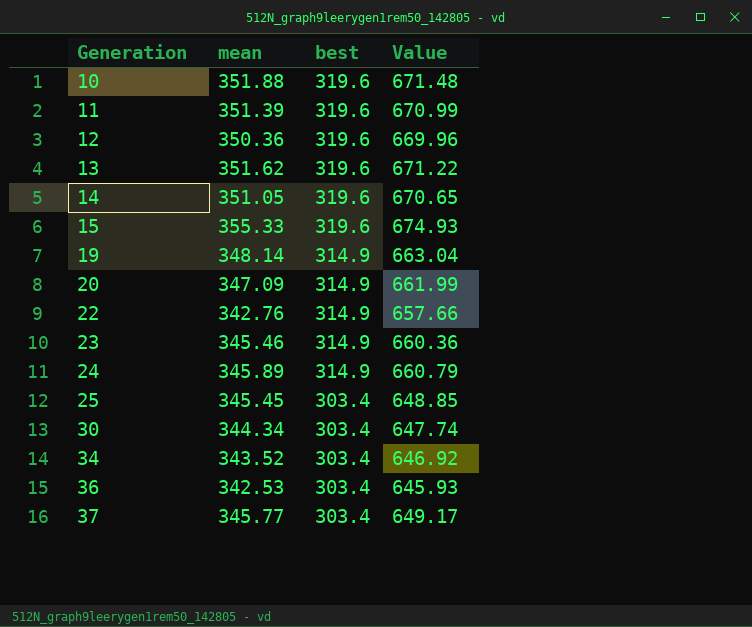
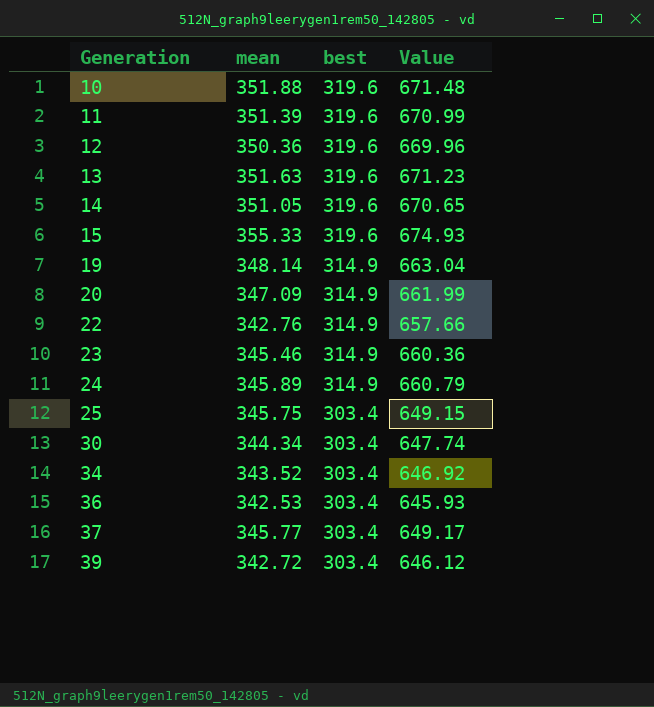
13 | mean: 351.62 -> 351.63
13 | Value: 671.22 -> 671.23
25 | mean: 345.45 -> 345.75
25 | Value: 648.85 -> 649.15
row 39: none -> 342.72 | 303.4 | 646.12

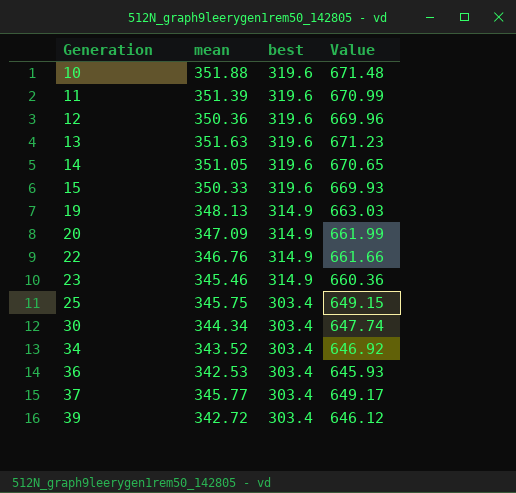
row 24: 345.89 | 314.9 | 660.79 -> none
15 | mean: 355.33 -> 350.33
15 | Value: 674.93 -> 669.93
19 | mean: 348.14 -> 348.13
19 | Value: 663.04 -> 663.03
22 | mean: 342.76 -> 346.76
22 | Value: 657.66 -> 661.66

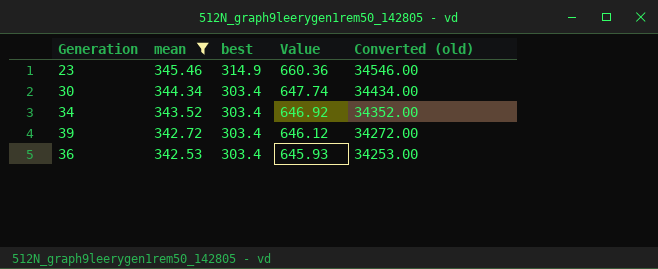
filter: none -> mean <= 345.46
row order: Generation ascending -> mean descending
column Converted (old) | formula: none -> [mean] * 100

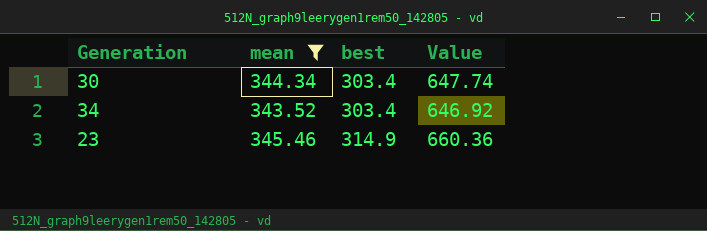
row order: mean descending -> best ascending
column Converted (old) | formula: [mean] * 100 -> none
row 39: 342.72 | 303.4 | 646.12 | 34272.00 -> none
row 36: 342.53 | 303.4 | 645.93 | 34253.00 -> none

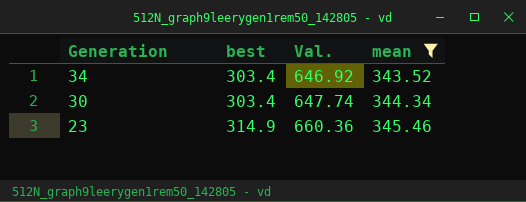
row order: best ascending -> Generation descending
column name: Value -> Val.
column mean | position: 2 -> 4

